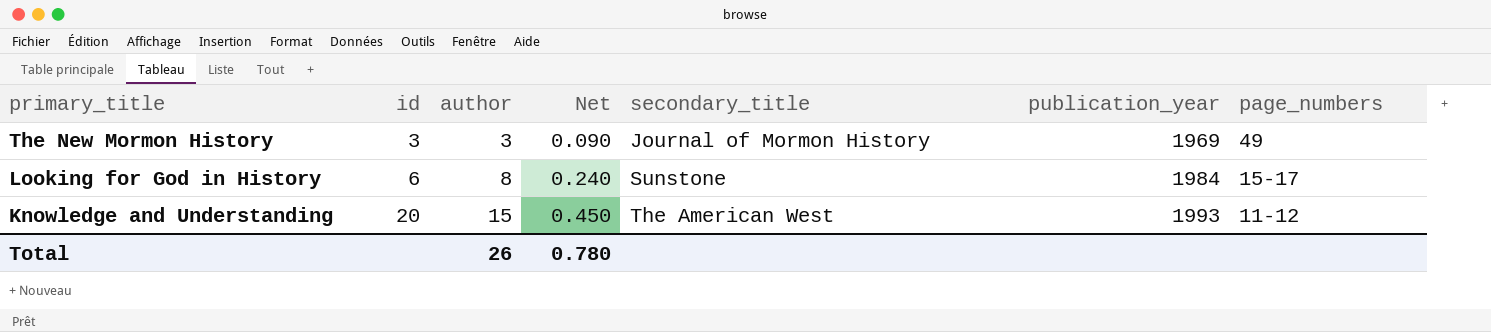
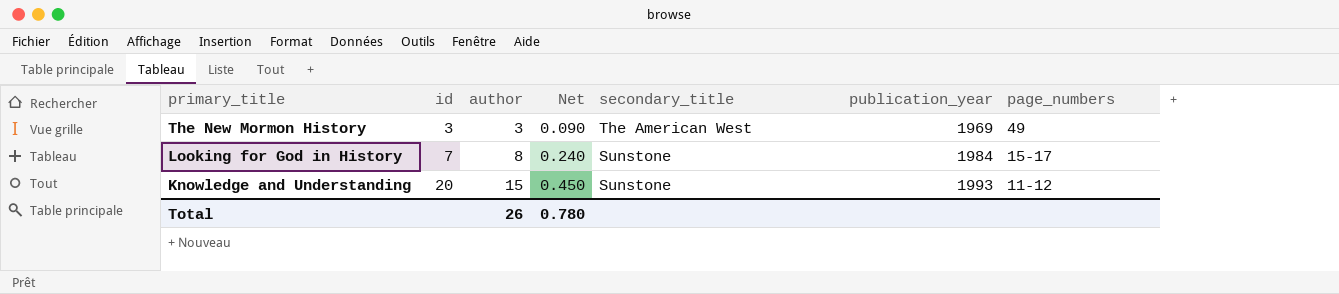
The New Mormon History | secondary_title: Journal of Mormon History -> The American West
Looking for God in History | id: 6 -> 7
Knowledge and Understanding | secondary_title: The American West -> Sunstone

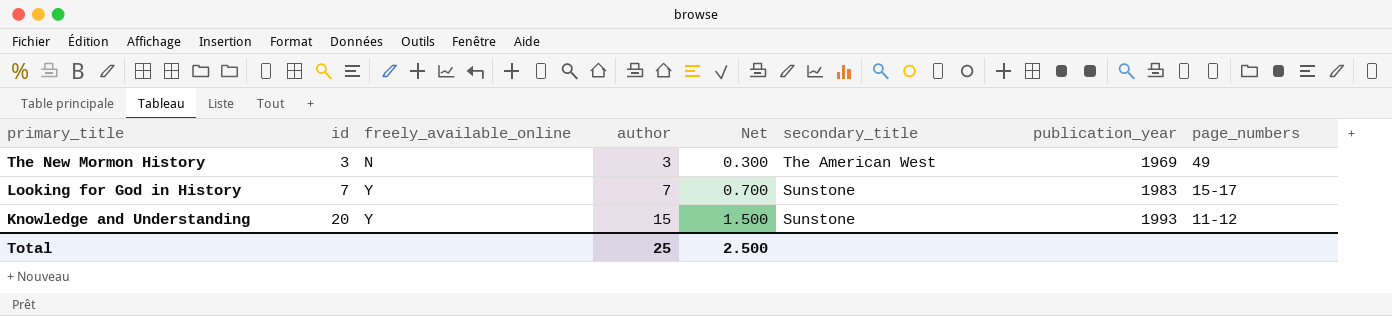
column freely_available_online | position: none -> 3
column Net | formula: [author] * 0.03 -> [author] * 0.1
Looking for God in History | author: 8 -> 7
Looking for God in History | publication_year: 1984 -> 1983
Total | author: 26 -> 25
Total | Net: 0.780 -> 2.500

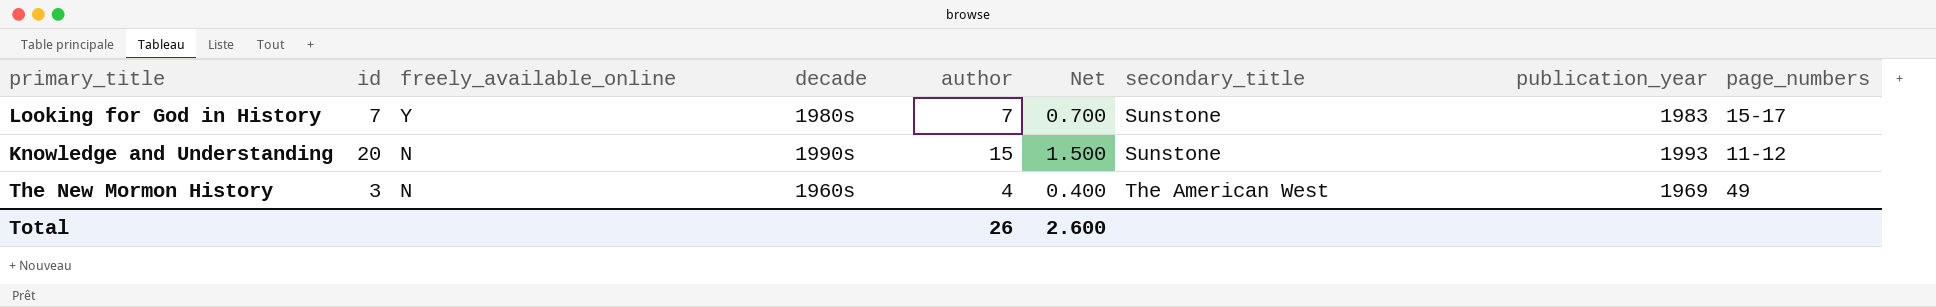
row order: primary_title descending -> freely_available_online descending
column decade | position: none -> 4
Knowledge and Understanding | freely_available_online: Y -> N
The New Mormon History | author: 3 -> 4
The New Mormon History | Net: 0.300 -> 0.400
Total | author: 25 -> 26
Total | Net: 2.500 -> 2.600

